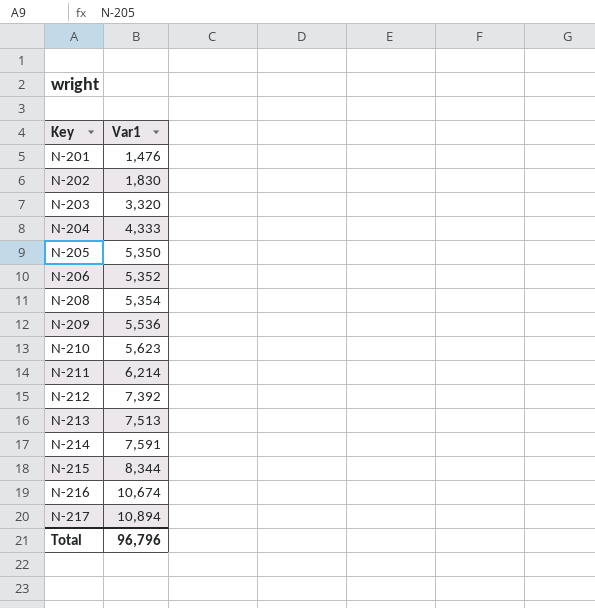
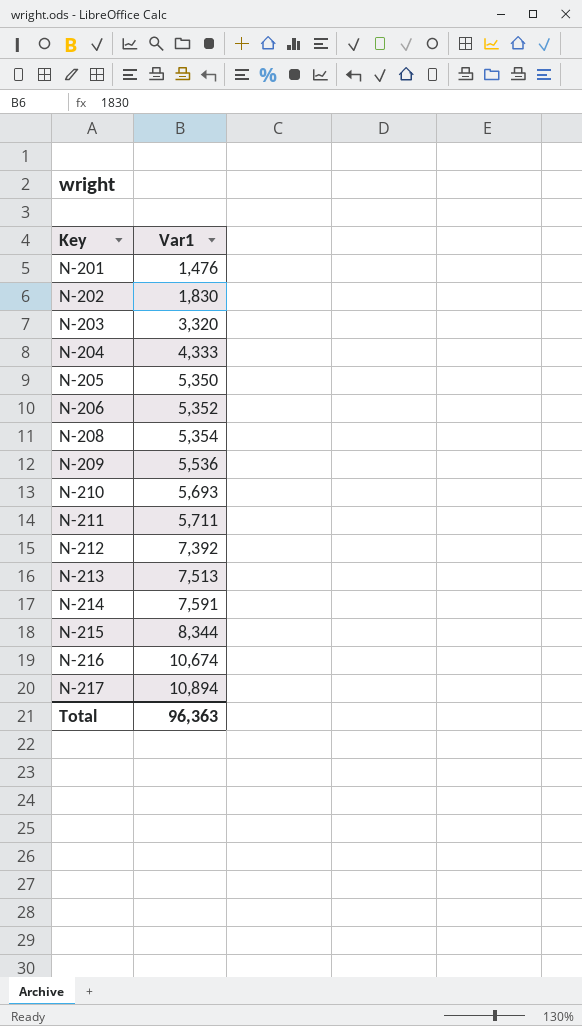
N-210 | Var1: 5,623 -> 5,693
N-211 | Var1: 6,214 -> 5,711
Total | Var1: 96,796 -> 96,363

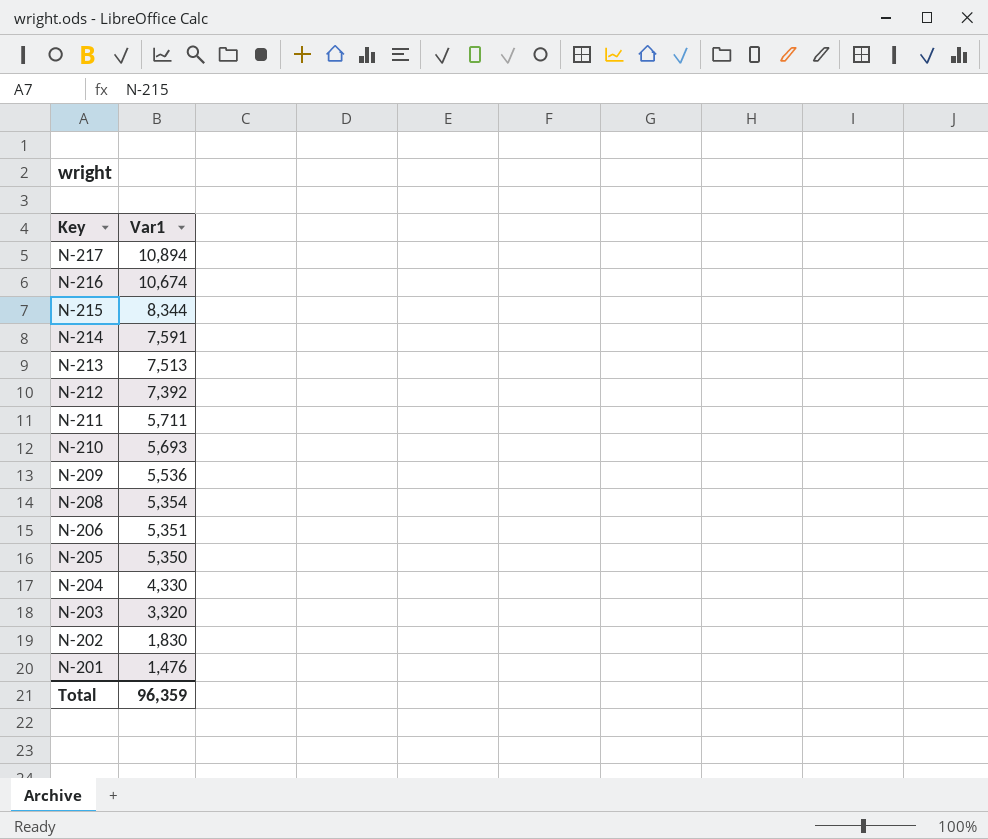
row order: Key ascending -> Key descending
N-206 | Var1: 5,352 -> 5,351
N-204 | Var1: 4,333 -> 4,330
Total | Var1: 96,363 -> 96,359

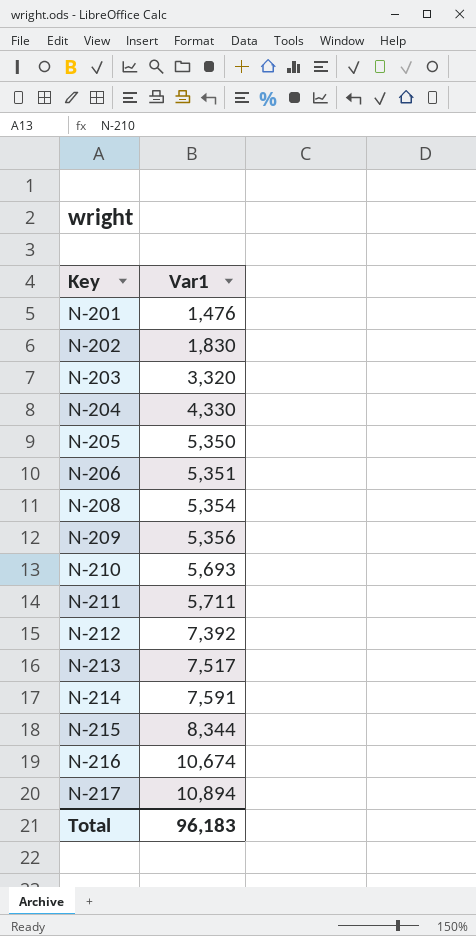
row order: Key descending -> Key ascending
N-209 | Var1: 5,536 -> 5,356
N-213 | Var1: 7,513 -> 7,517
Total | Var1: 96,359 -> 96,183

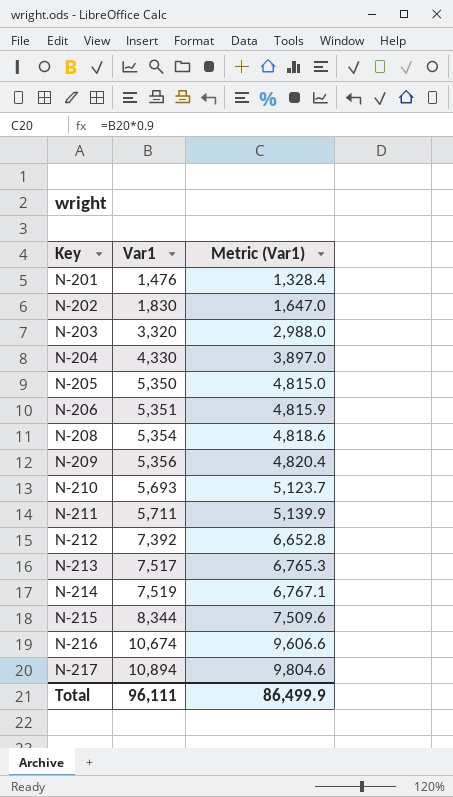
column Metric (Var1) | formula: none -> [Var1] * 0.9
N-214 | Var1: 7,591 -> 7,519
Total | Var1: 96,183 -> 96,111

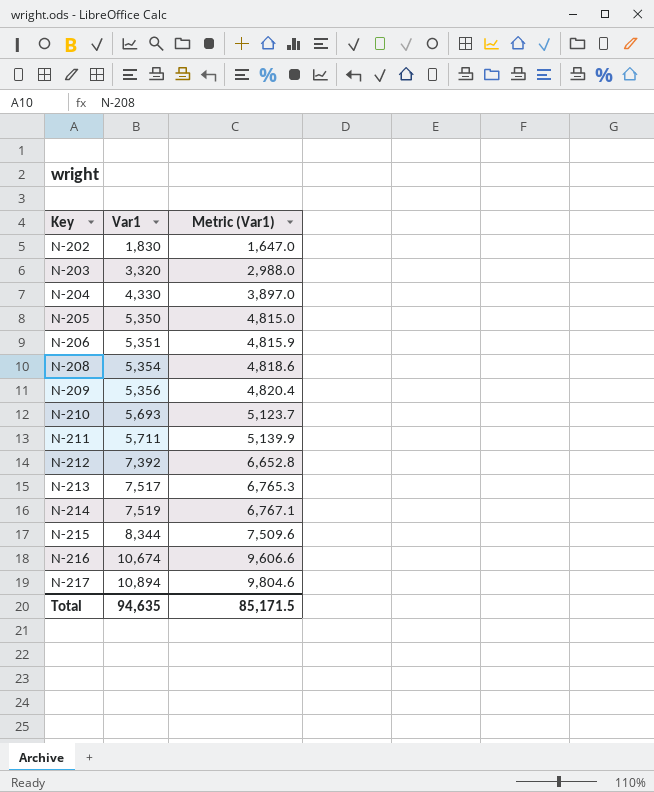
row N-201: 1,476 | 1,328.4 -> none
Total | Var1: 96,111 -> 94,635
Total | Metric (Var1): 86,499.9 -> 85,171.5

